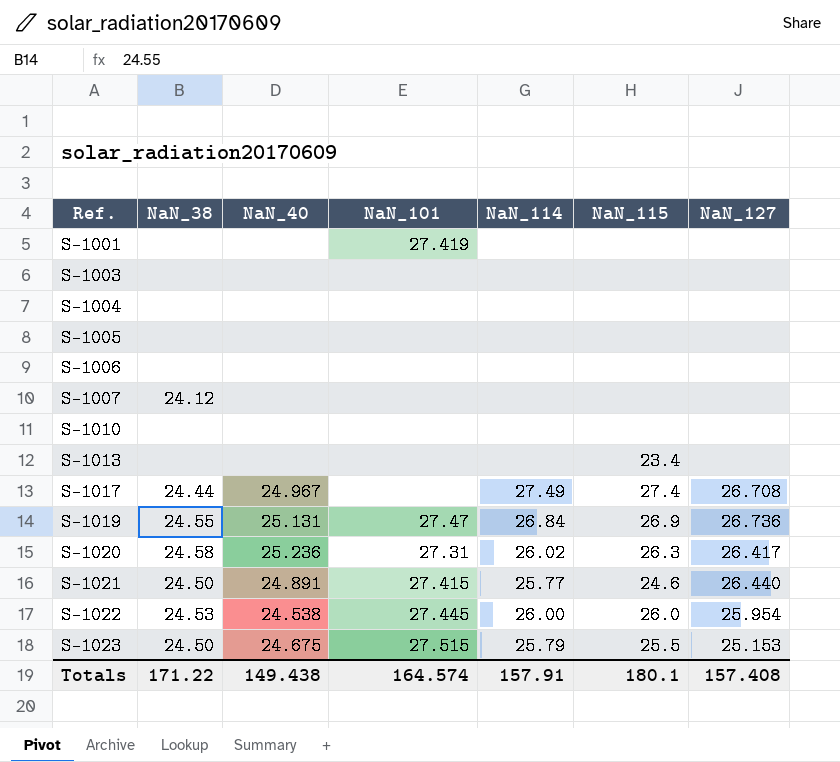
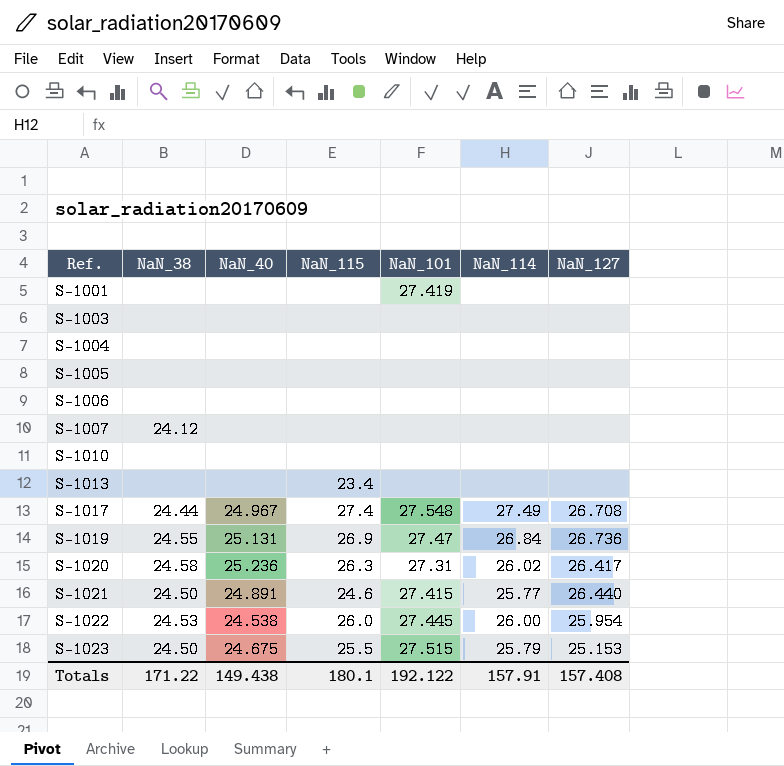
column NaN_115 | position: 6 -> 4
S-1017 | NaN_101: none -> 27.548
Totals | NaN_101: 164.574 -> 192.122

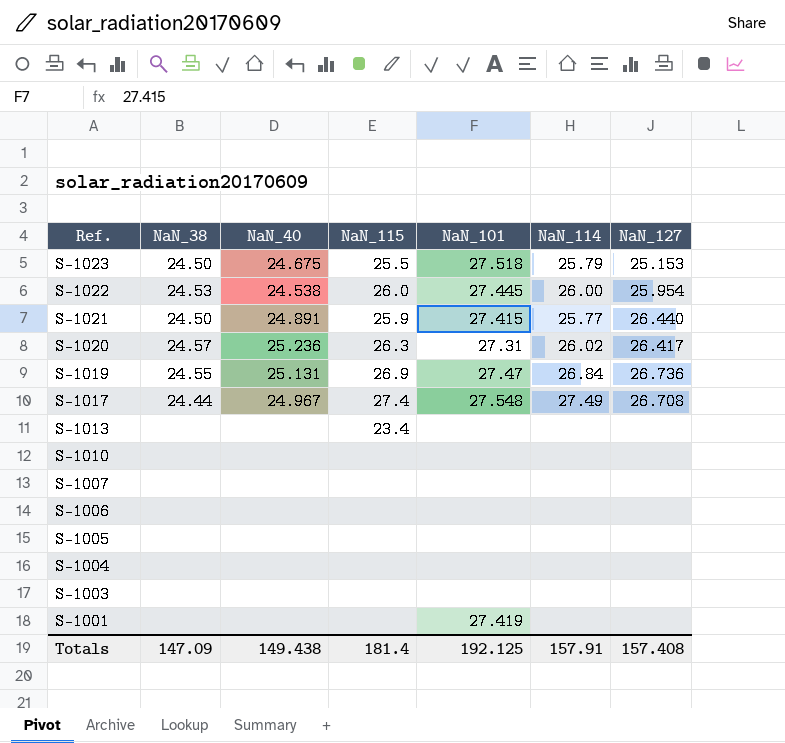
row order: Ref. ascending -> Ref. descending
S-1023 | NaN_101: 27.515 -> 27.518
S-1021 | NaN_115: 24.6 -> 25.9
S-1020 | NaN_38: 24.58 -> 24.57
S-1007 | NaN_38: 24.12 -> none
Totals | NaN_38: 171.22 -> 147.09
Totals | NaN_115: 180.1 -> 181.4
Totals | NaN_101: 192.122 -> 192.125

